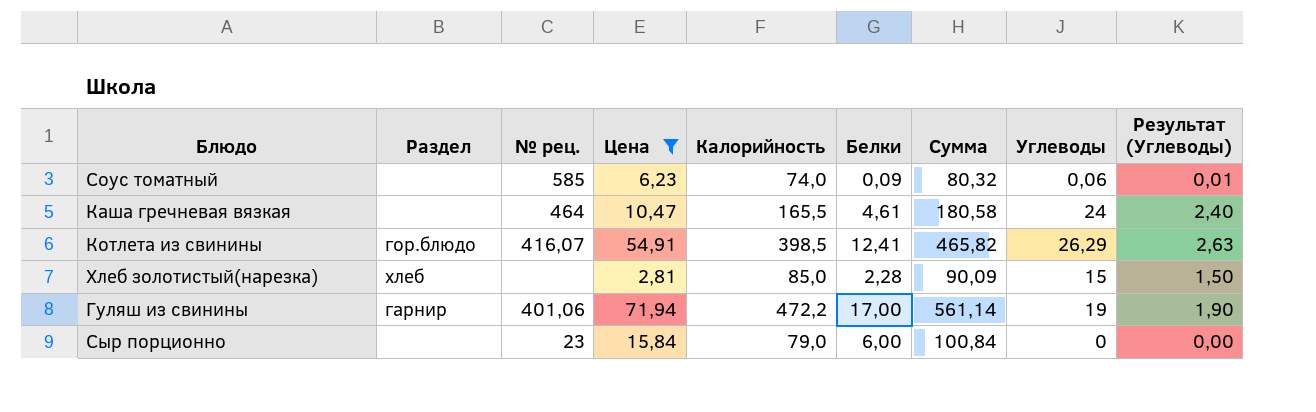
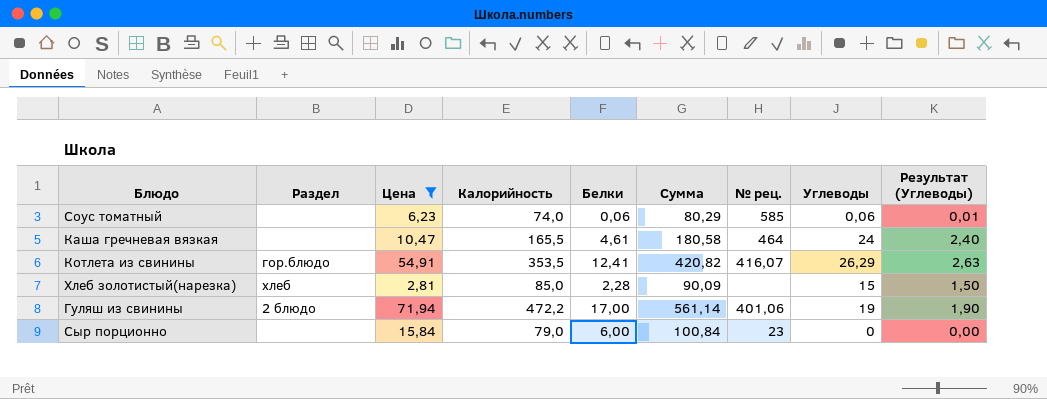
column № рец. | position: 3 -> 7
Соус томатный | Белки: 0,09 -> 0,06
Соус томатный | Сумма: 80,32 -> 80,29
Котлета из свинины | Калорийность: 398,5 -> 353,5
Котлета из свинины | Сумма: 465,82 -> 420,82
Гуляш из свинины | Раздел: гарнир -> 2 блюдо

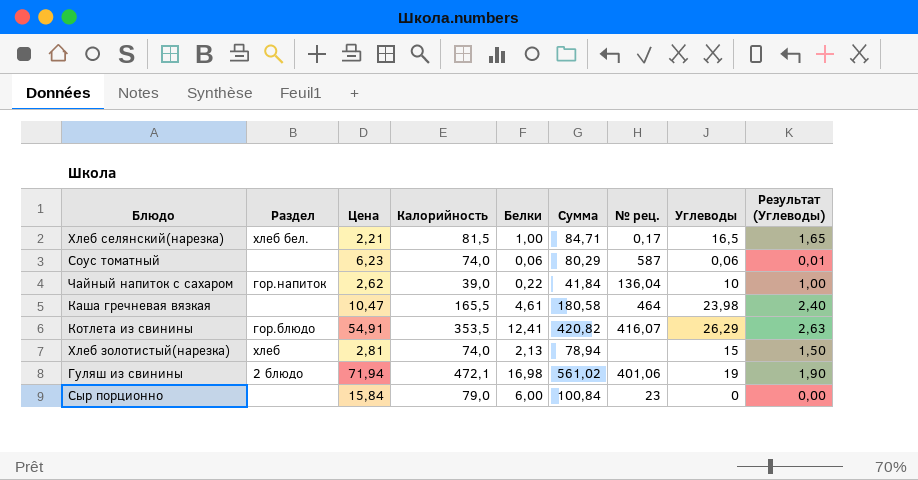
filter: Цена >= 2,81 -> none
Соус томатный | № рец.: 585 -> 587
Каша гречневая вязкая | Углеводы: 24 -> 23,98
Хлеб золотистый(нарезка) | Калорийность: 85,0 -> 74,0
Хлеб золотистый(нарезка) | Белки: 2,28 -> 2,13
Хлеб золотистый(нарезка) | Сумма: 90,09 -> 78,94
Гуляш из свинины | Калорийность: 472,2 -> 472,1
Гуляш из свинины | Белки: 17,00 -> 16,98
Гуляш из свинины | Сумма: 561,14 -> 561,02

